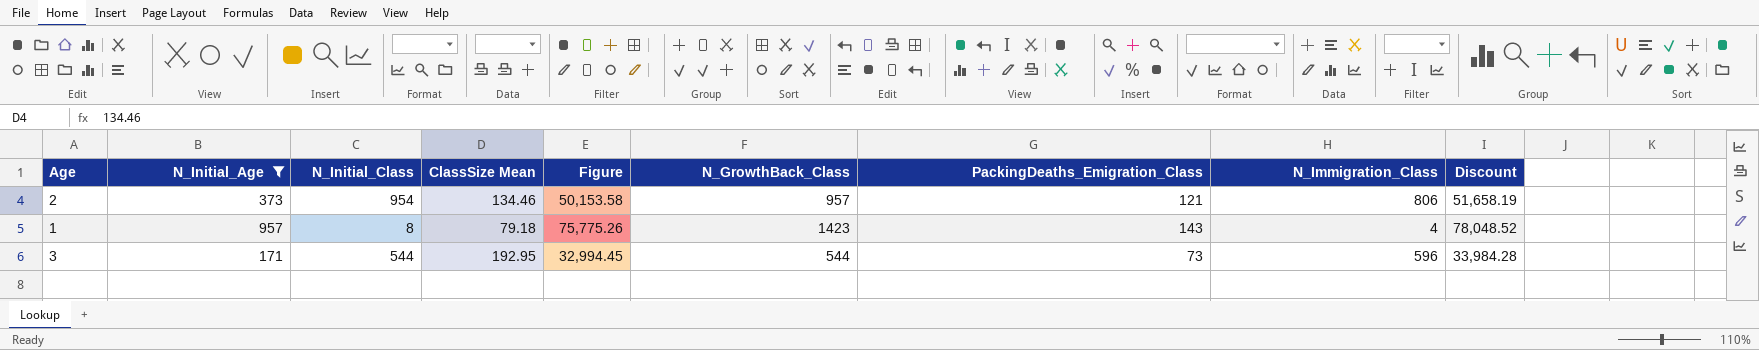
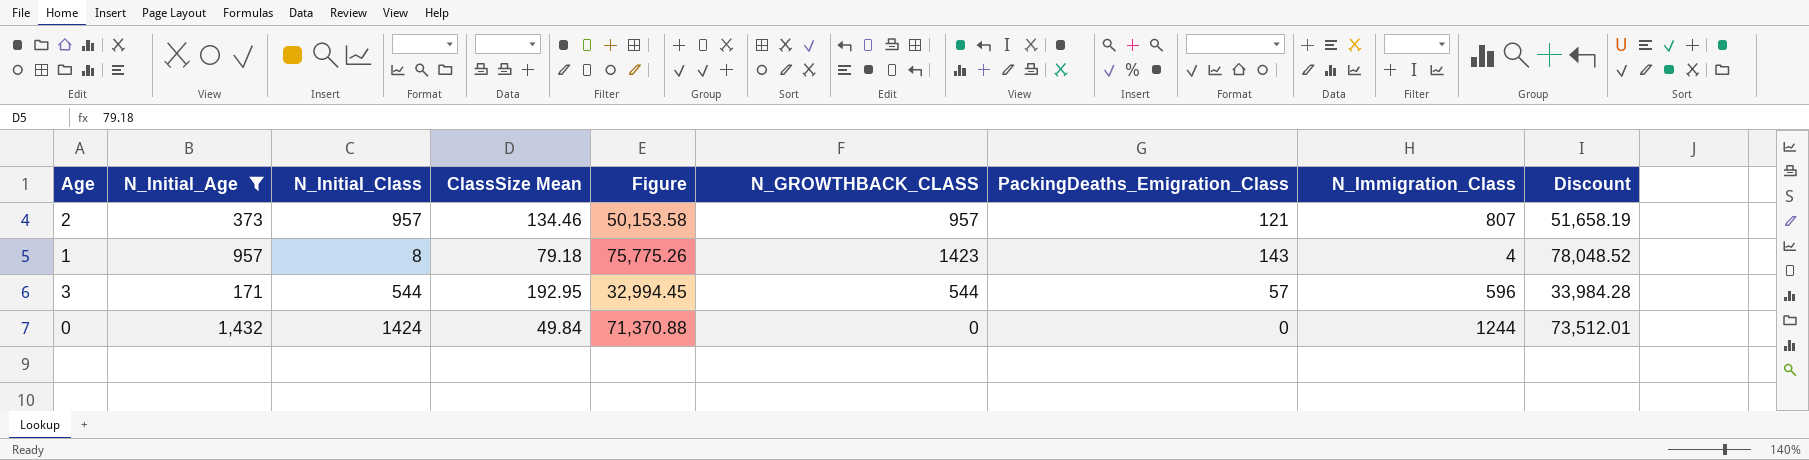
column name: N_GrowthBack_Class -> N_GROWTHBACK_CLASS
2 | N_Initial_Class: 954 -> 957
2 | N_Immigration_Class: 806 -> 807
3 | PackingDeaths_Emigration_Class: 73 -> 57
row 0: none -> 1,432 | 1424 | 49.84 | 71,370.88 | 0 | 0 | 1244 | 73,512.01

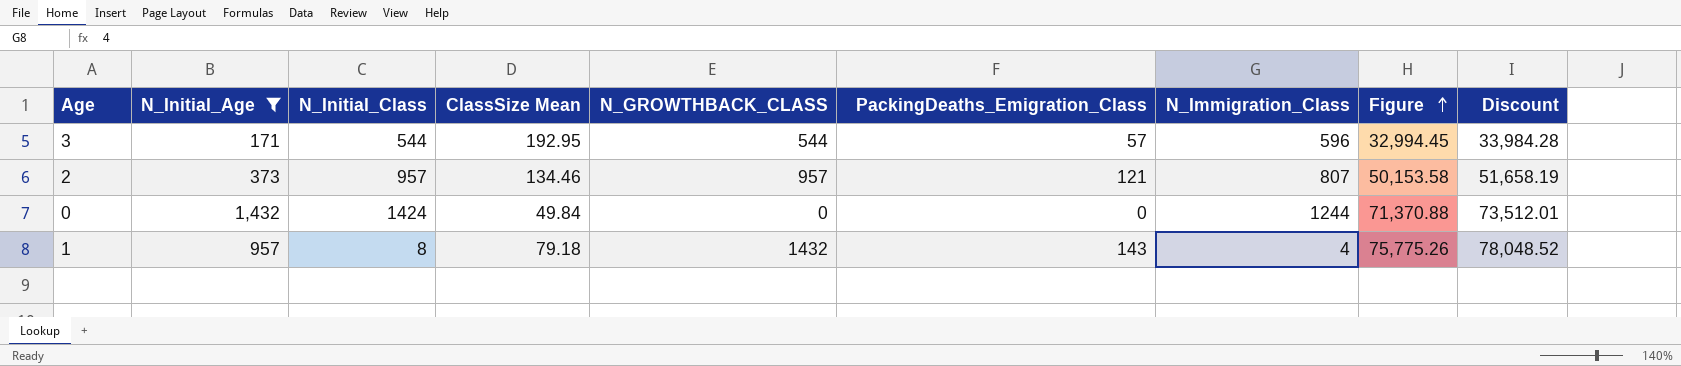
row order: none -> Figure ascending
column Figure | position: 5 -> 8
1 | N_GROWTHBACK_CLASS: 1423 -> 1432

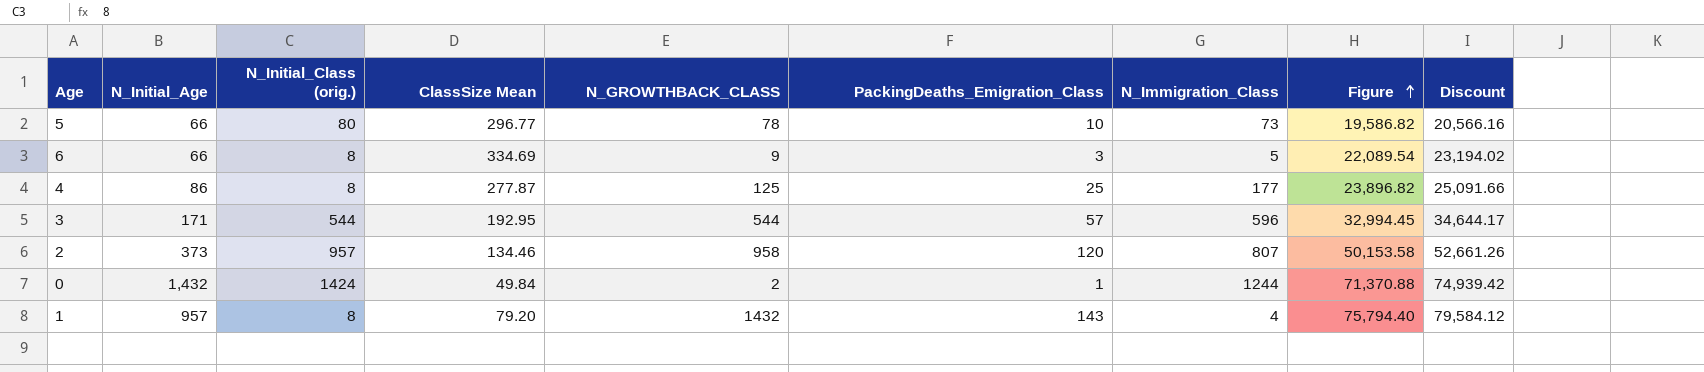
filter: N_Initial_Age >= 171 -> none
column name: N_Initial_Class -> N_Initial_Class (orig.)
column Discount | formula: [Figure] * 1.03 -> [Figure] * 1.05
2 | N_GROWTHBACK_CLASS: 957 -> 958
2 | PackingDeaths_Emigration_Class: 121 -> 120
0 | N_GROWTHBACK_CLASS: 0 -> 2
0 | PackingDeaths_Emigration_Class: 0 -> 1
1 | ClassSize Mean: 79.18 -> 79.20
1 | Figure: 75,775.26 -> 75,794.40

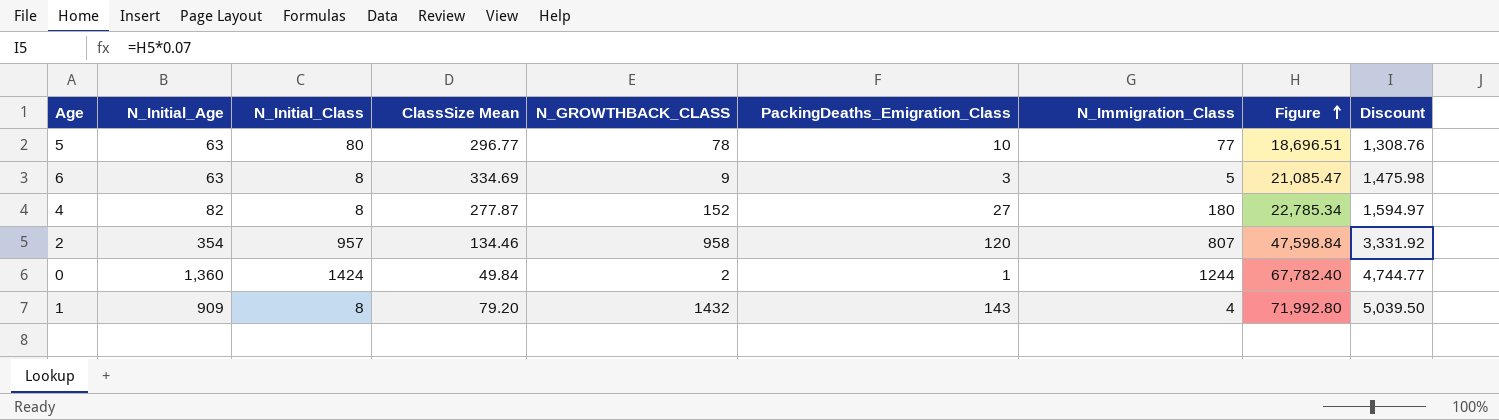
column name: N_Initial_Class (orig.) -> N_Initial_Class
column Discount | formula: [Figure] * 1.05 -> [Figure] * 0.07
row 3: 171 | 544 | 192.95 | 544 | 57 | 596 | 32,994.45 | 34,644.17 -> none
5 | N_Initial_Age: 66 -> 63
5 | N_Immigration_Class: 73 -> 77
5 | Figure: 19,586.82 -> 18,696.51
6 | N_Initial_Age: 66 -> 63
6 | Figure: 22,089.54 -> 21,085.47
4 | N_Initial_Age: 86 -> 82
4 | N_GROWTHBACK_CLASS: 125 -> 152
4 | PackingDeaths_Emigration_Class: 25 -> 27
4 | N_Immigration_Class: 177 -> 180
4 | Figure: 23,896.82 -> 22,785.34
2 | N_Initial_Age: 373 -> 354
2 | Figure: 50,153.58 -> 47,598.84
0 | N_Initial_Age: 1,432 -> 1,360
0 | Figure: 71,370.88 -> 67,782.40
1 | N_Initial_Age: 957 -> 909
1 | Figure: 75,794.40 -> 71,992.80

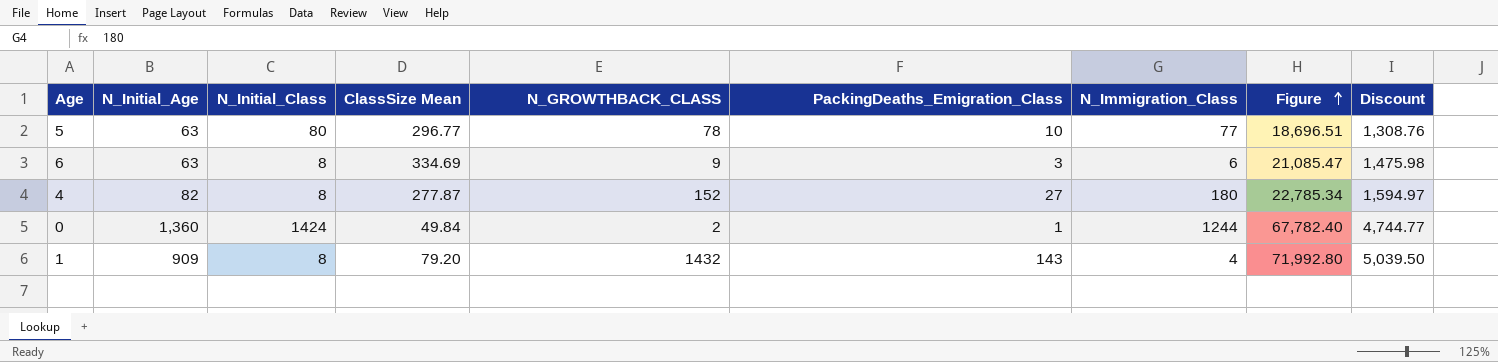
row 2: 354 | 957 | 134.46 | 958 | 120 | 807 | 47,598.84 | 3,331.92 -> none
6 | N_Immigration_Class: 5 -> 6

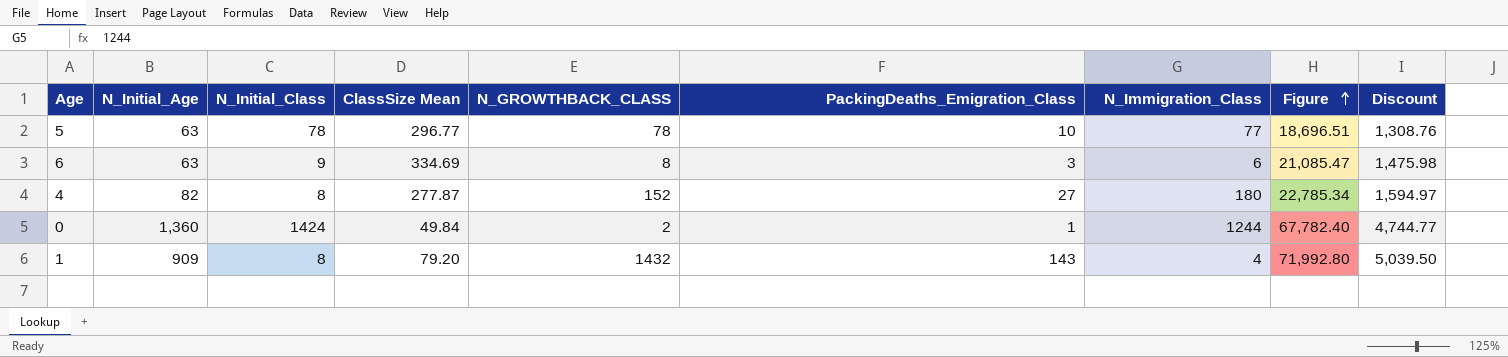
5 | N_Initial_Class: 80 -> 78
6 | N_Initial_Class: 8 -> 9
6 | N_GROWTHBACK_CLASS: 9 -> 8

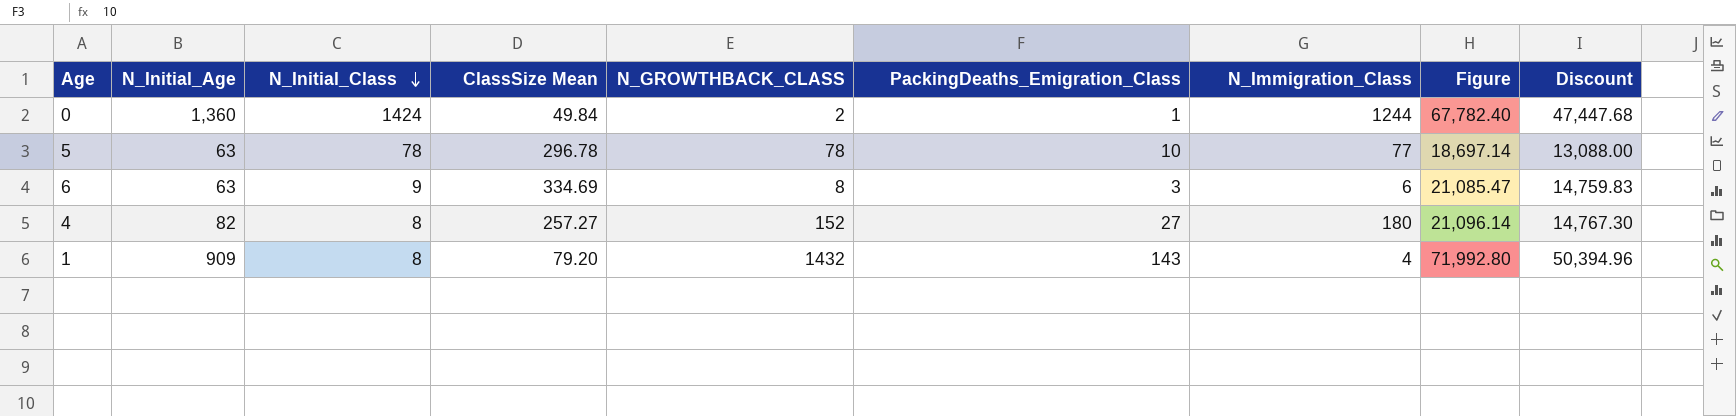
row order: Figure ascending -> N_Initial_Class descending
column Discount | formula: [Figure] * 0.07 -> [Figure] * 0.7
5 | ClassSize Mean: 296.77 -> 296.78
5 | Figure: 18,696.51 -> 18,697.14
4 | ClassSize Mean: 277.87 -> 257.27
4 | Figure: 22,785.34 -> 21,096.14

